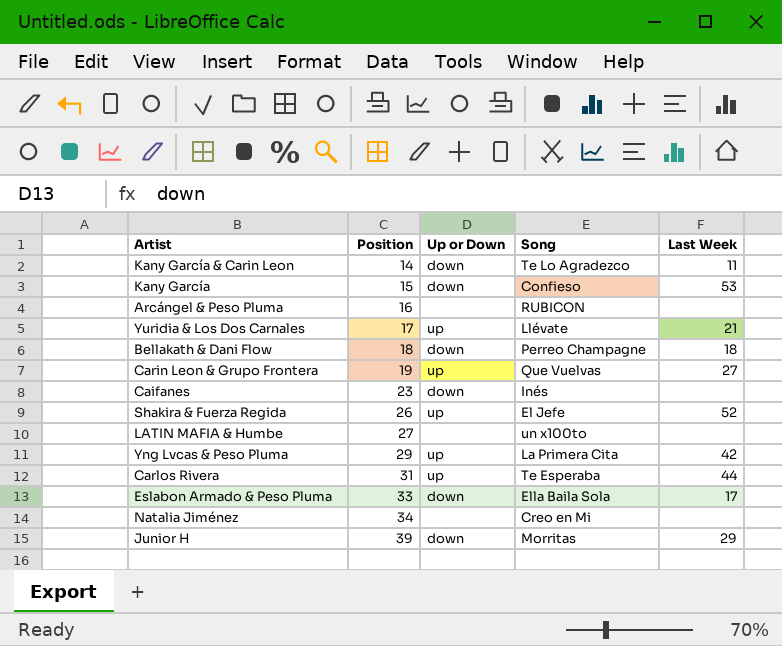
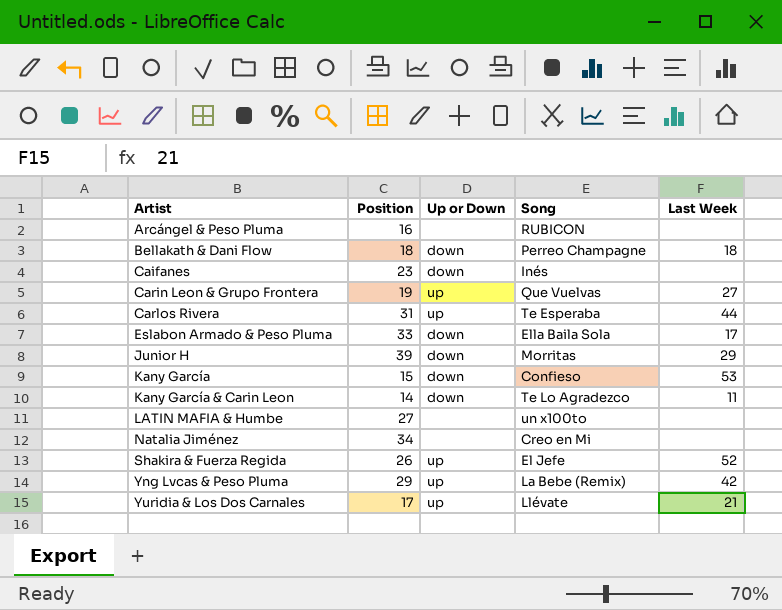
row order: Position ascending -> Artist ascending
Yng Lvcas & Peso Pluma | Song: La Primera Cita -> La Bebe (Remix)

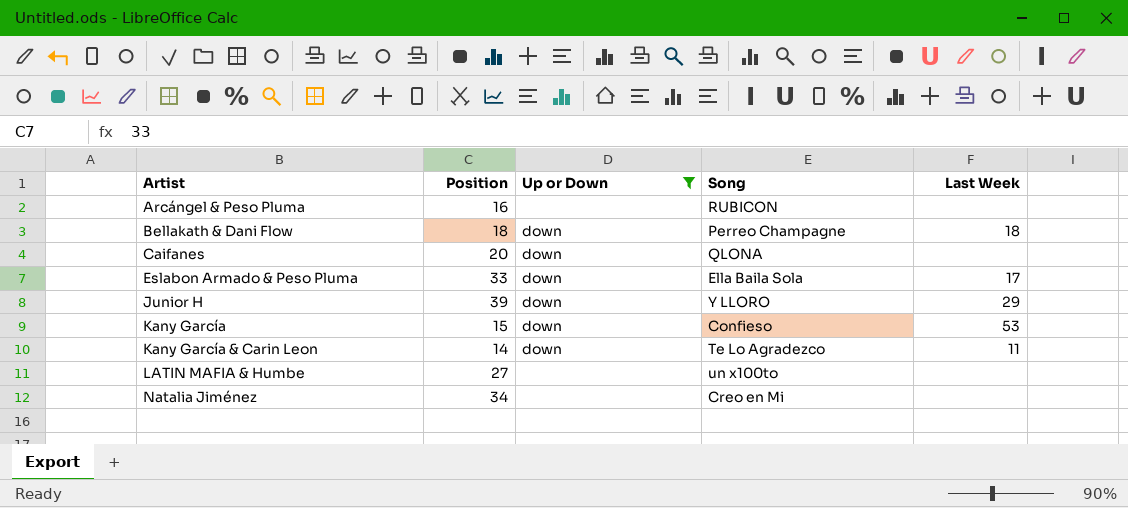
filter: none -> Up or Down != up
Caifanes | Position: 23 -> 20
Caifanes | Song: Inés -> QLONA
Junior H | Song: Morritas -> Y LLORO

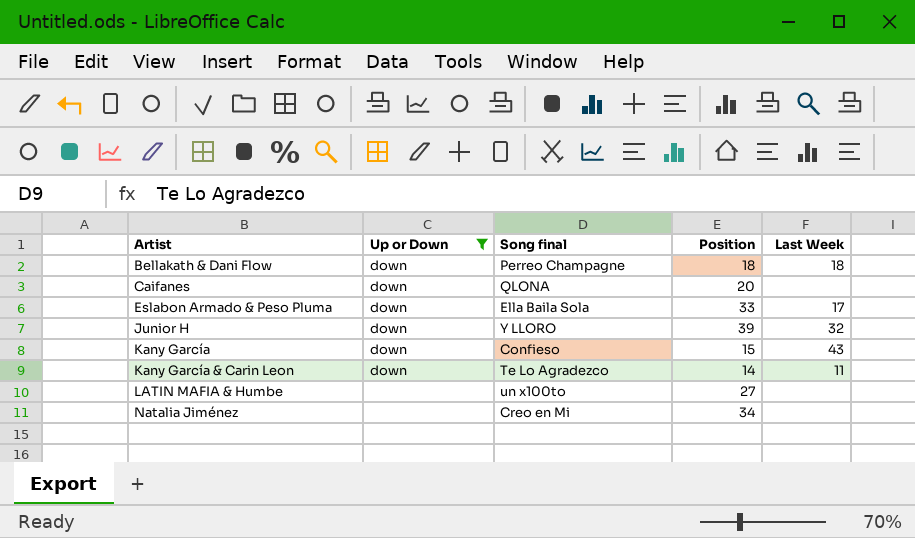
column name: Song -> Song final
column Position | position: 2 -> 4
row Arcángel & Peso Pluma: 16 | none | RUBICON | none -> none
Junior H | Last Week: 29 -> 32
Kany García | Last Week: 53 -> 43

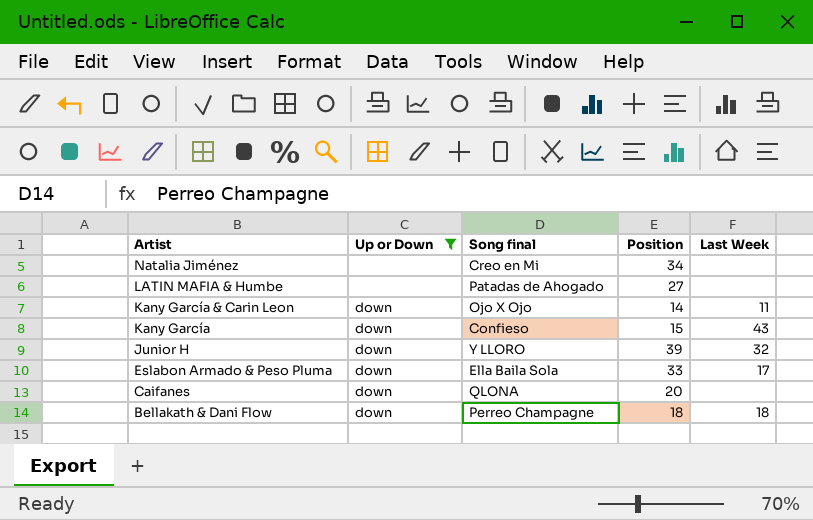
row order: Artist ascending -> Artist descending
LATIN MAFIA & Humbe | Song final: un x100to -> Patadas de Ahogado
Kany García & Carin Leon | Song final: Te Lo Agradezco -> Ojo X Ojo

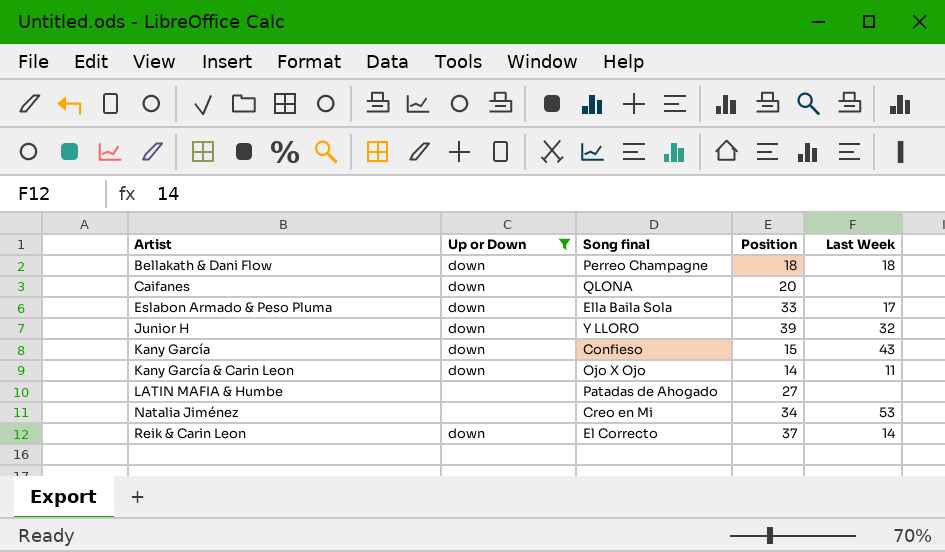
row order: Artist descending -> Artist ascending
Natalia Jiménez | Last Week: none -> 53
row Reik & Carin Leon: none -> down | El Correcto | 37 | 14

